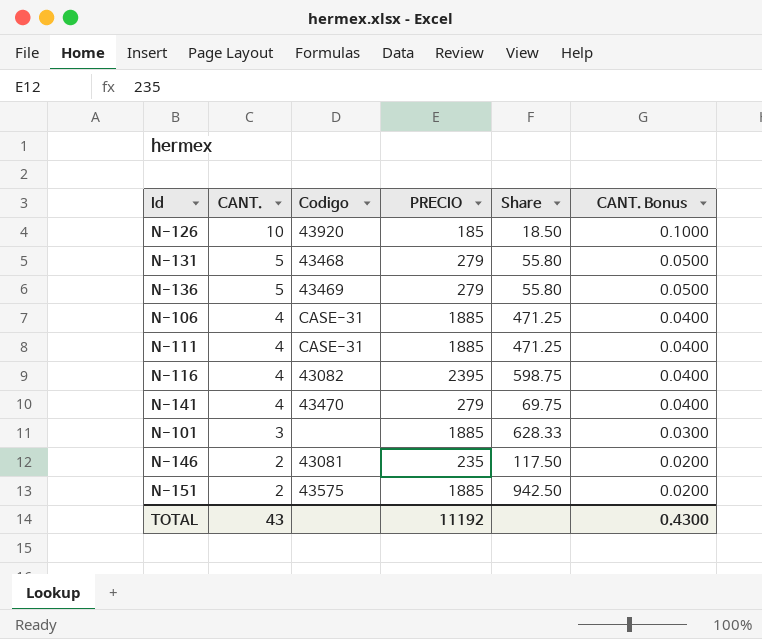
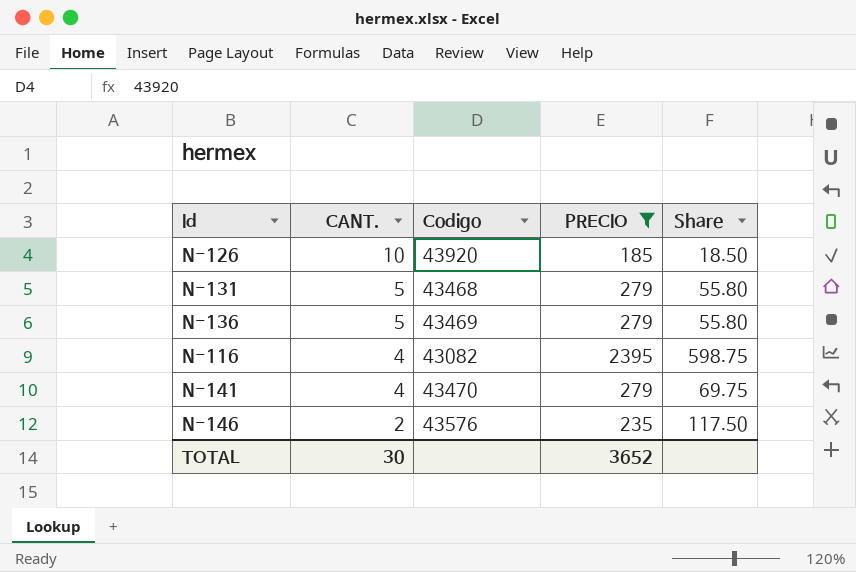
filter: none -> PRECIO != 1885
column CANT. Bonus | formula: [CANT.] * 0.01 -> none
N-146 | Codigo: 43081 -> 43576
TOTAL | CANT.: 43 -> 30
TOTAL | PRECIO: 11192 -> 3652

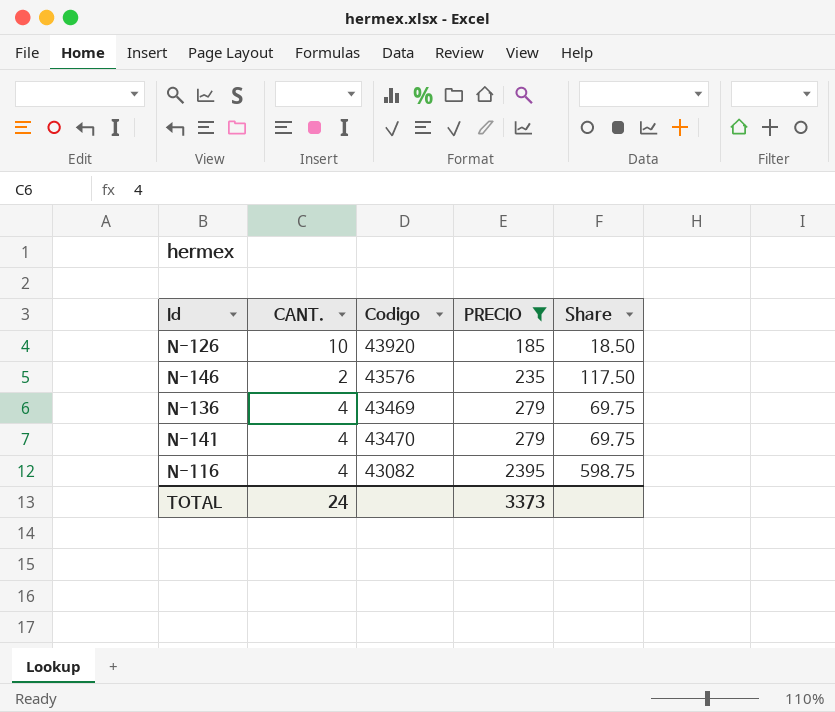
row order: CANT. descending -> PRECIO ascending
row N-131: 5 | 43468 | 279 | 55.80 -> none
N-136 | CANT.: 5 -> 4
N-136 | Share: 55.80 -> 69.75
TOTAL | CANT.: 30 -> 24
TOTAL | PRECIO: 3652 -> 3373

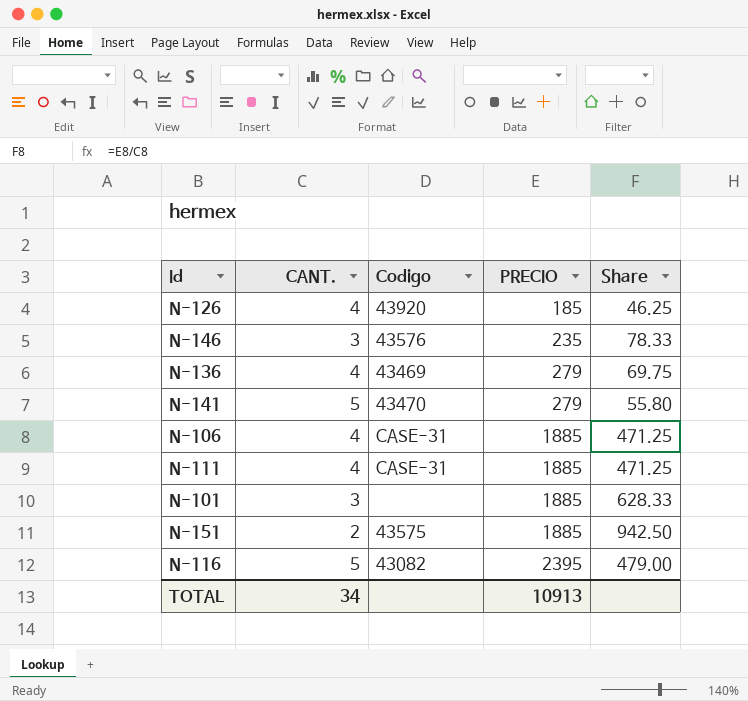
filter: PRECIO != 1885 -> none
N-126 | CANT.: 10 -> 4
N-126 | Share: 18.50 -> 46.25
N-146 | CANT.: 2 -> 3
N-146 | Share: 117.50 -> 78.33
N-141 | CANT.: 4 -> 5
N-141 | Share: 69.75 -> 55.80
N-116 | CANT.: 4 -> 5
N-116 | Share: 598.75 -> 479.00
TOTAL | CANT.: 24 -> 34
TOTAL | PRECIO: 3373 -> 10913

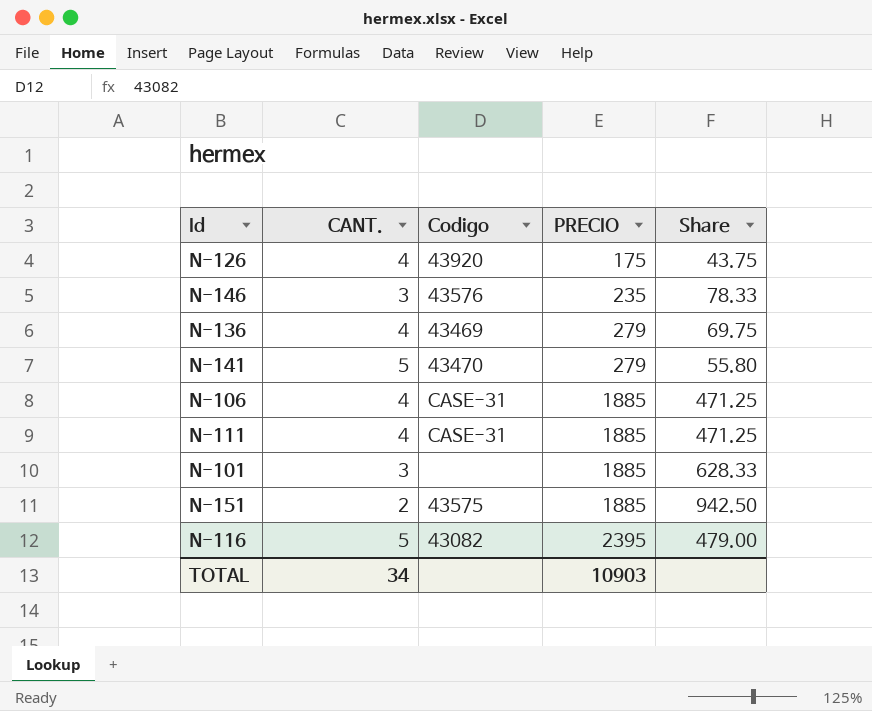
N-126 | PRECIO: 185 -> 175
N-126 | Share: 46.25 -> 43.75
TOTAL | PRECIO: 10913 -> 10903

